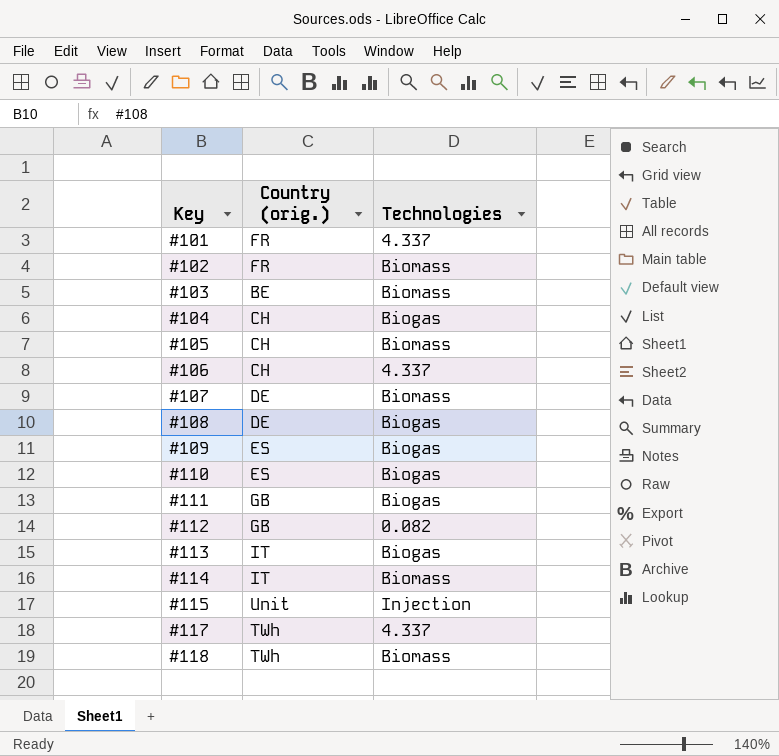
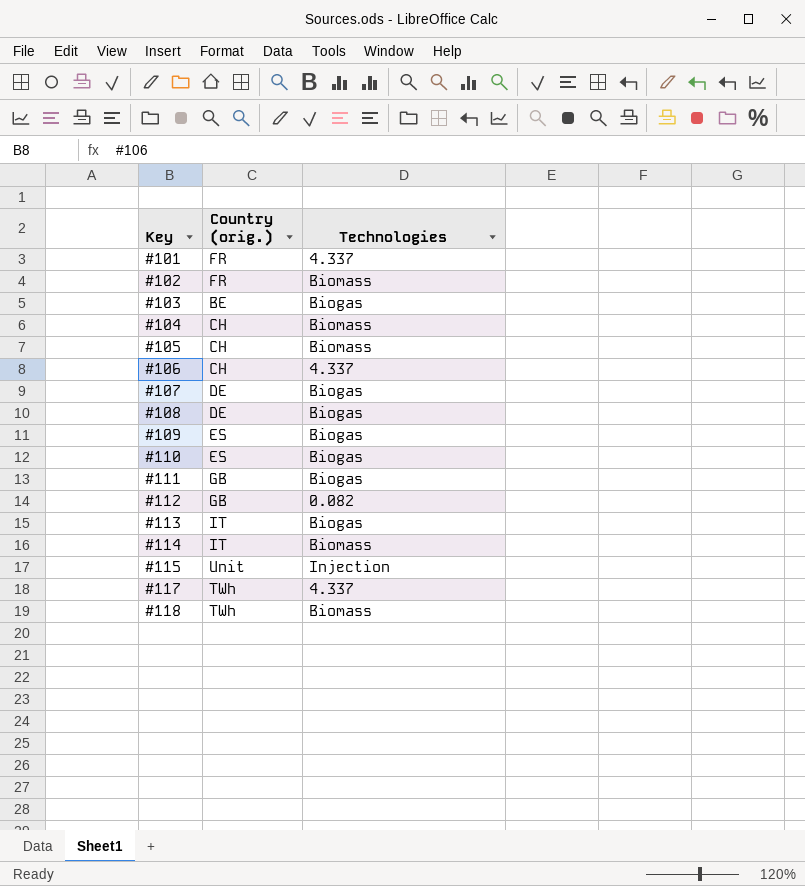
#103 | Technologies: Biomass -> Biogas
#104 | Technologies: Biogas -> Biomass
#107 | Technologies: Biomass -> Biogas

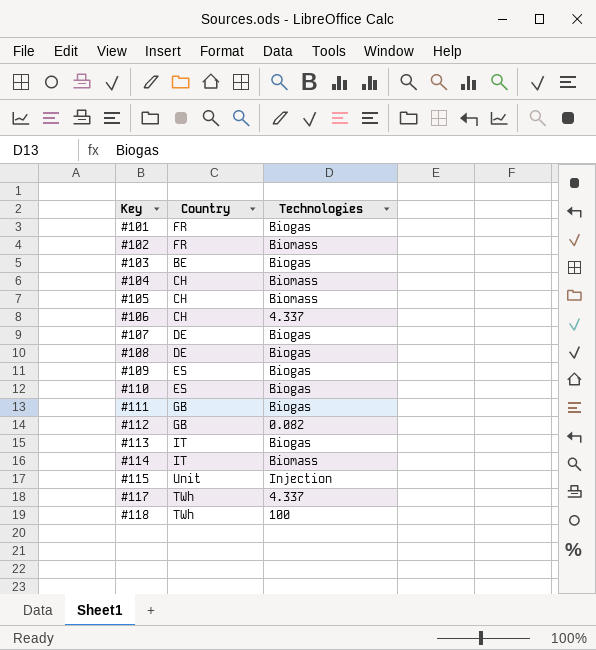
column name: Country (orig.) -> Country
#101 | Technologies: 4.337 -> Biogas
#118 | Technologies: Biomass -> 100

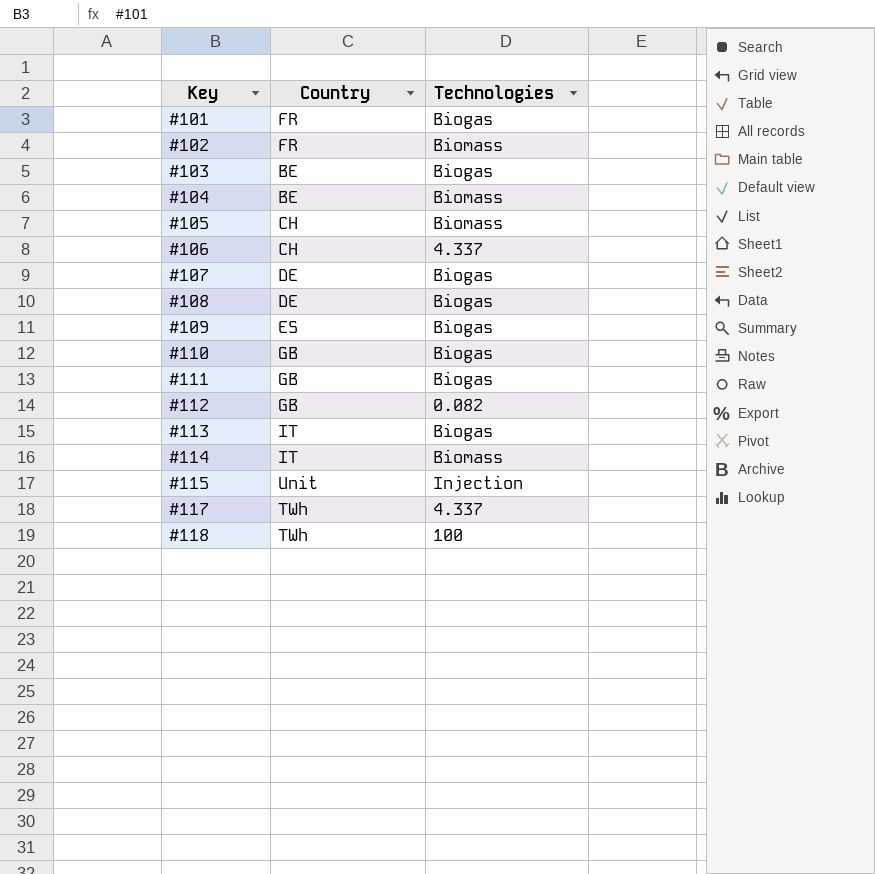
#104 | Country: CH -> BE
#110 | Country: ES -> GB

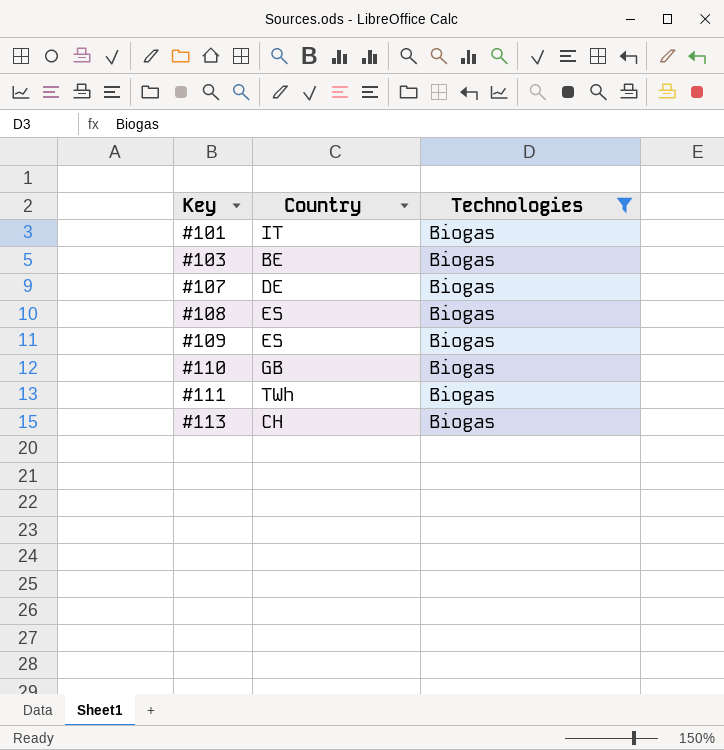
filter: none -> Technologies = Biogas
#101 | Country: FR -> IT
#108 | Country: DE -> ES
#111 | Country: GB -> TWh
#113 | Country: IT -> CH

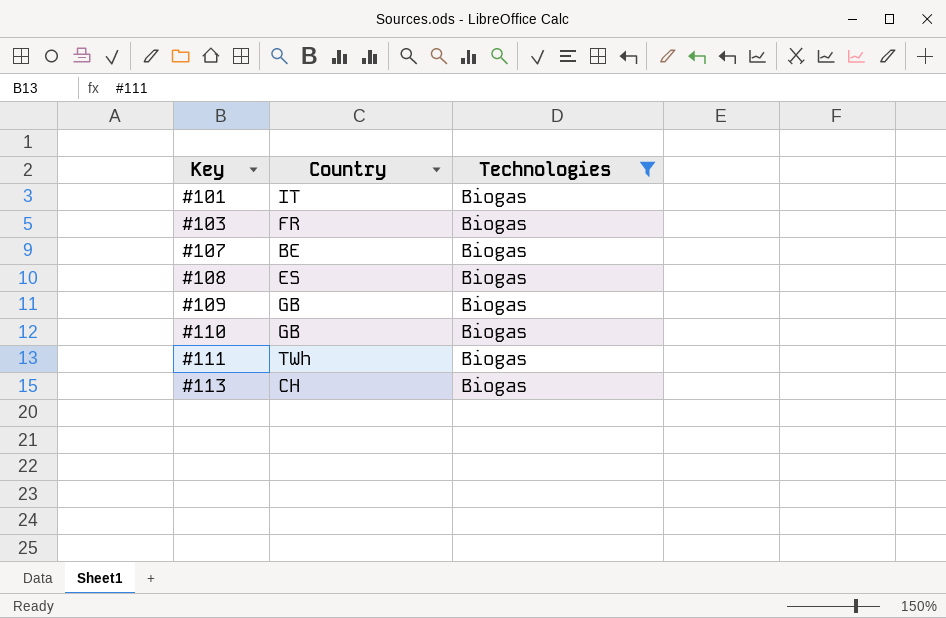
#103 | Country: BE -> FR
#107 | Country: DE -> BE
#109 | Country: ES -> GB

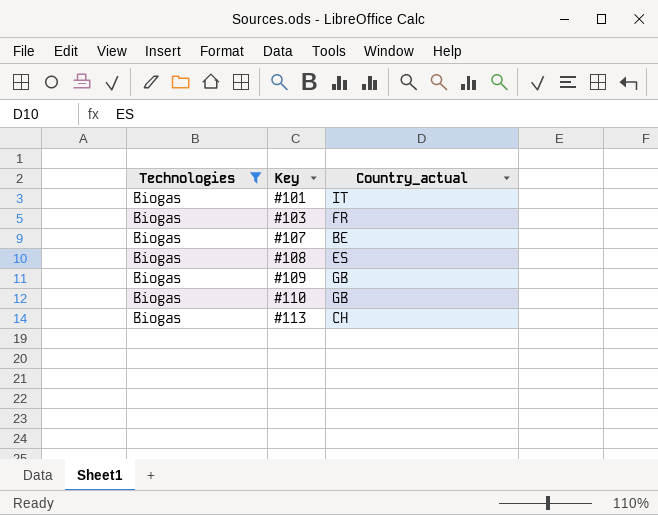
column Technologies | position: 3 -> 1
column name: Country -> Country_actual
row #111: TWh | Biogas -> none

